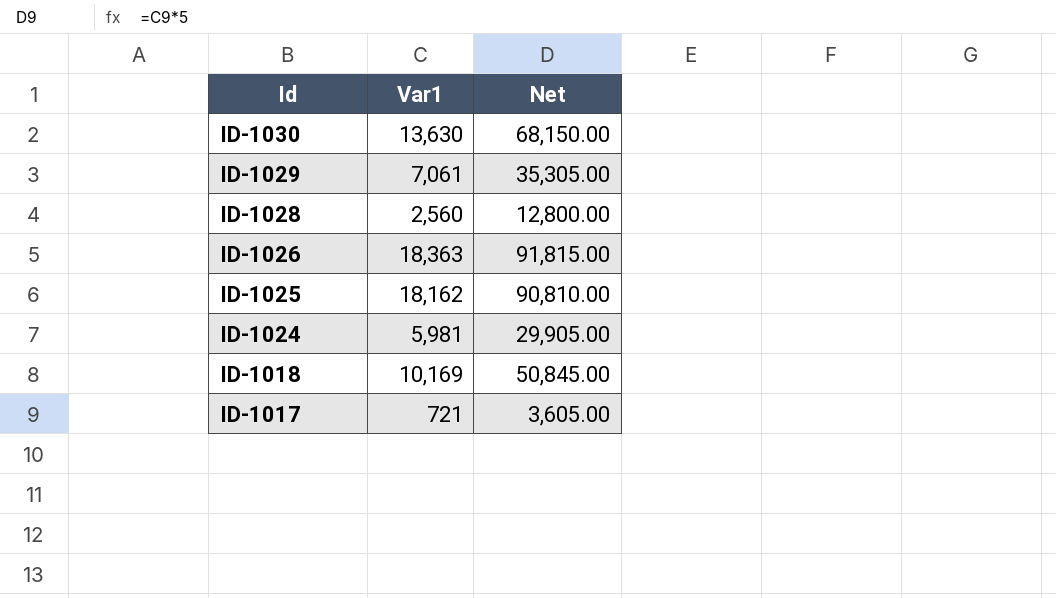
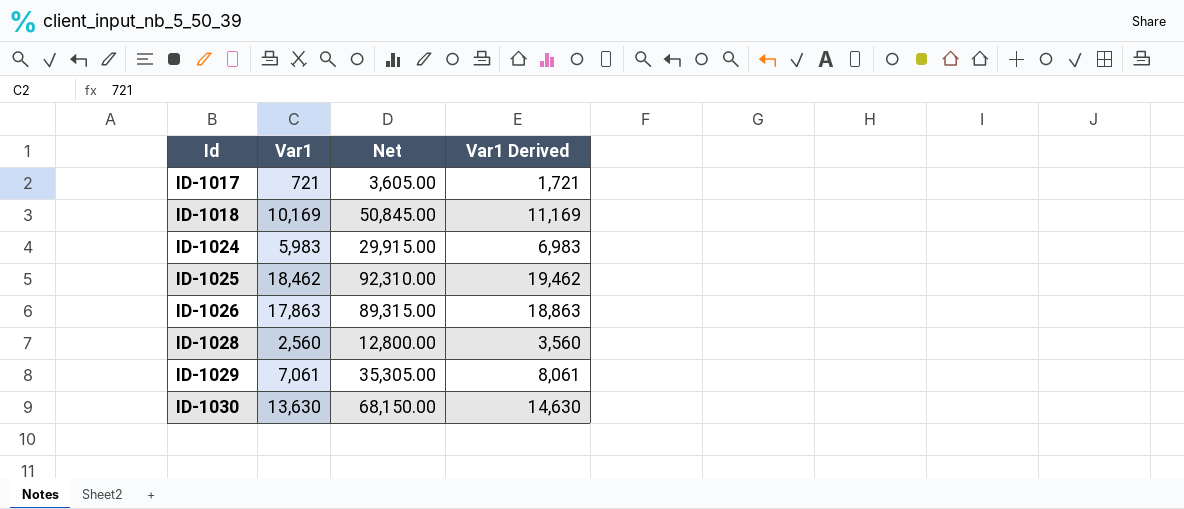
row order: Id descending -> Id ascending
column Var1 Derived | formula: none -> [Var1] + 1000
ID-1024 | Var1: 5,981 -> 5,983
ID-1024 | Net: 29,905.00 -> 29,915.00
ID-1025 | Var1: 18,162 -> 18,462
ID-1025 | Net: 90,810.00 -> 92,310.00
ID-1026 | Var1: 18,363 -> 17,863
ID-1026 | Net: 91,815.00 -> 89,315.00

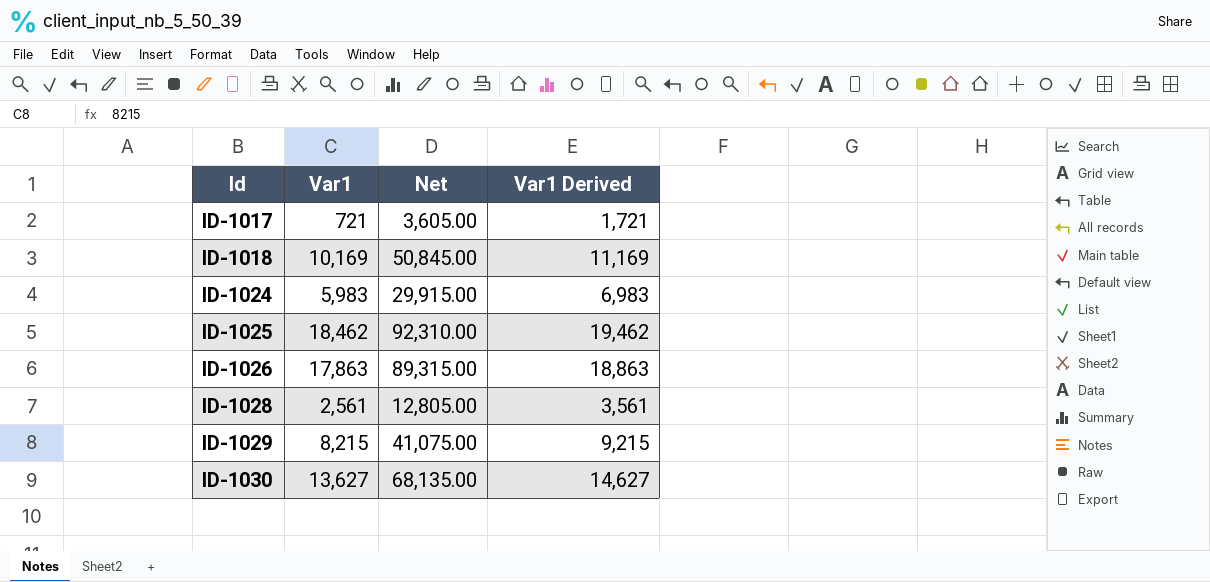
ID-1028 | Var1: 2,560 -> 2,561
ID-1028 | Net: 12,800.00 -> 12,805.00
ID-1028 | Var1 Derived: 3,560 -> 3,561
ID-1029 | Var1: 7,061 -> 8,215
ID-1029 | Net: 35,305.00 -> 41,075.00
ID-1029 | Var1 Derived: 8,061 -> 9,215
ID-1030 | Var1: 13,630 -> 13,627
ID-1030 | Net: 68,150.00 -> 68,135.00
ID-1030 | Var1 Derived: 14,630 -> 14,627

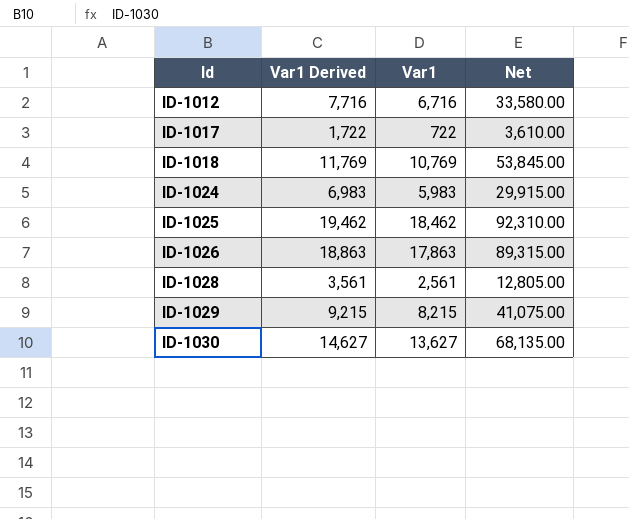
column Var1 Derived | position: 4 -> 2
row ID-1012: none -> 7,716 | 6,716 | 33,580.00
ID-1017 | Var1 Derived: 1,721 -> 1,722
ID-1017 | Var1: 721 -> 722
ID-1017 | Net: 3,605.00 -> 3,610.00
ID-1018 | Var1 Derived: 11,169 -> 11,769
ID-1018 | Var1: 10,169 -> 10,769
ID-1018 | Net: 50,845.00 -> 53,845.00

